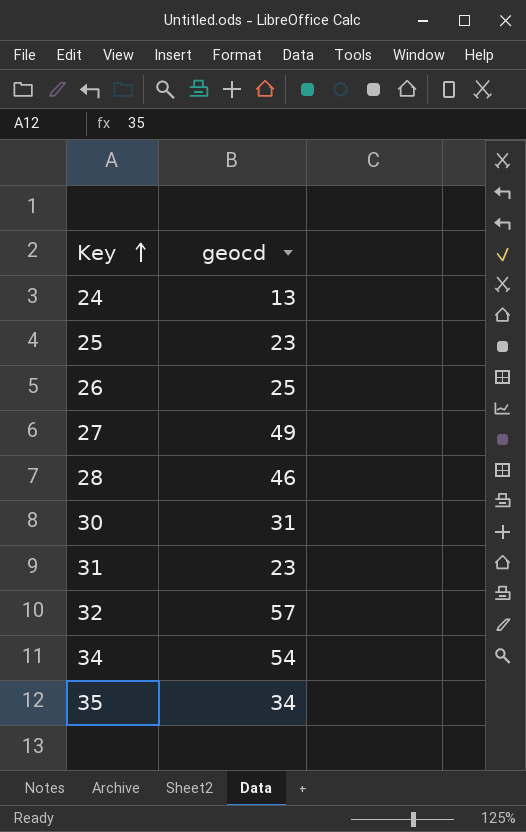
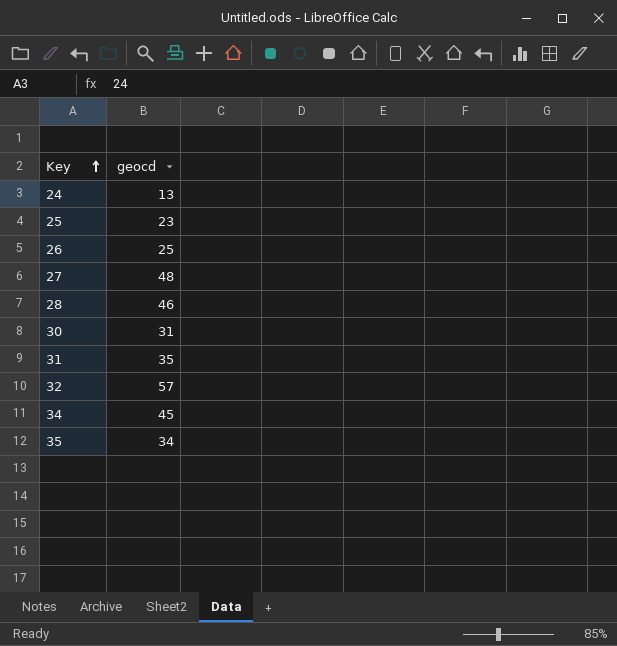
27 | geocd: 49 -> 48
31 | geocd: 23 -> 35
34 | geocd: 54 -> 45

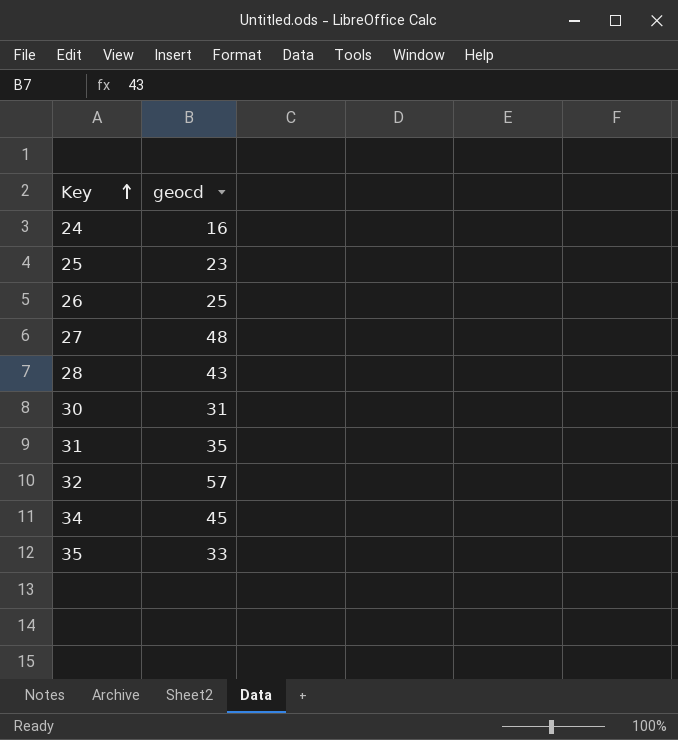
24 | geocd: 13 -> 16
28 | geocd: 46 -> 43
35 | geocd: 34 -> 33

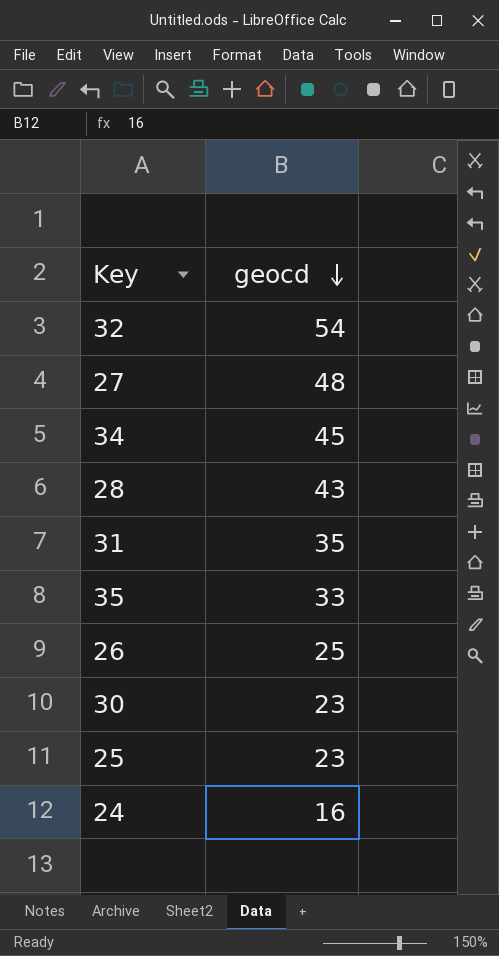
row order: Key ascending -> geocd descending
32 | geocd: 57 -> 54
30 | geocd: 31 -> 23

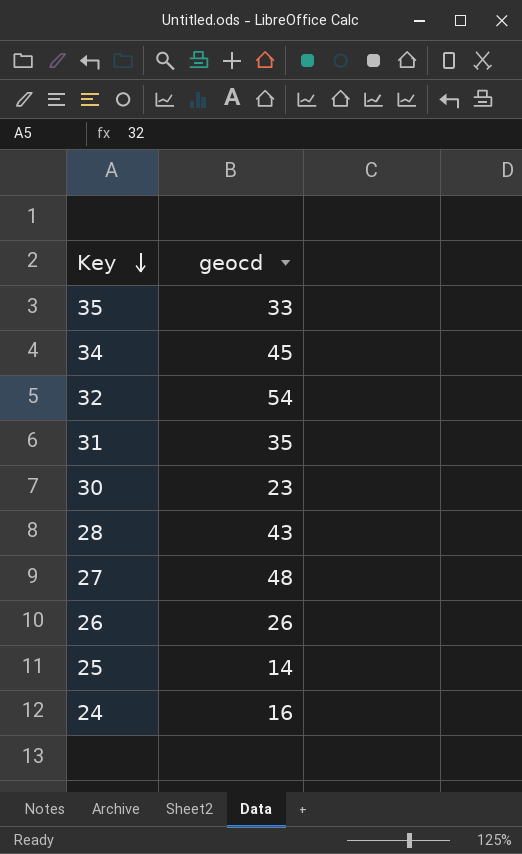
row order: geocd descending -> Key descending
26 | geocd: 25 -> 26
25 | geocd: 23 -> 14

